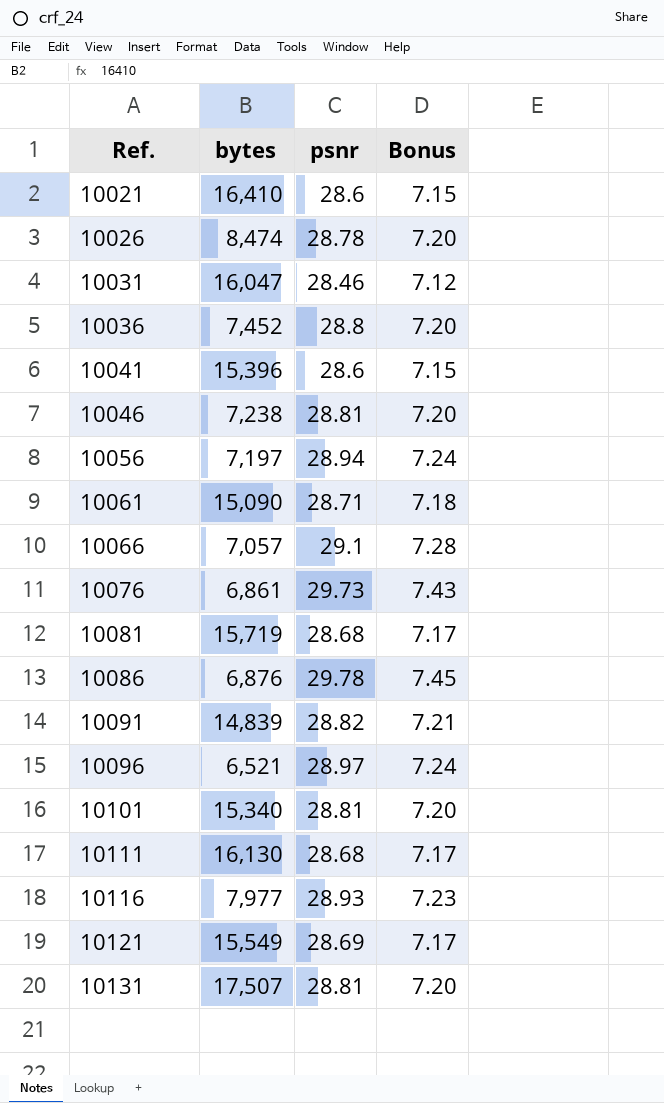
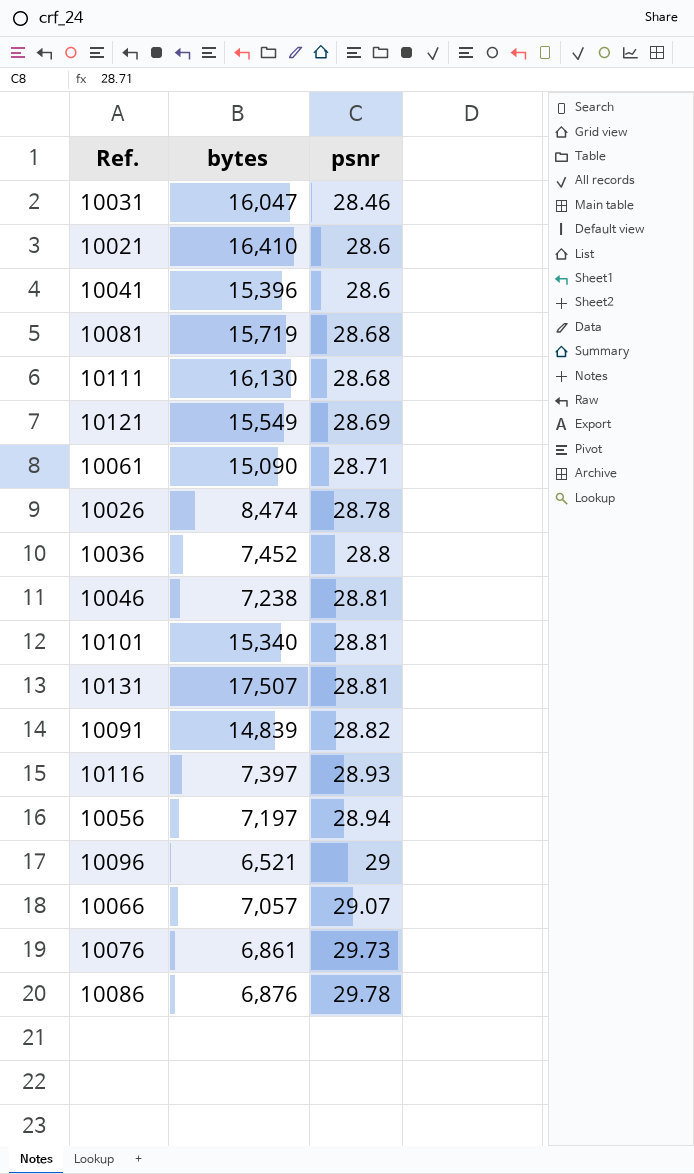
row order: Ref. ascending -> psnr ascending
column Bonus | formula: [psnr] * 0.25 -> none
10116 | bytes: 7,977 -> 7,397
10096 | psnr: 28.97 -> 29
10066 | psnr: 29.1 -> 29.07

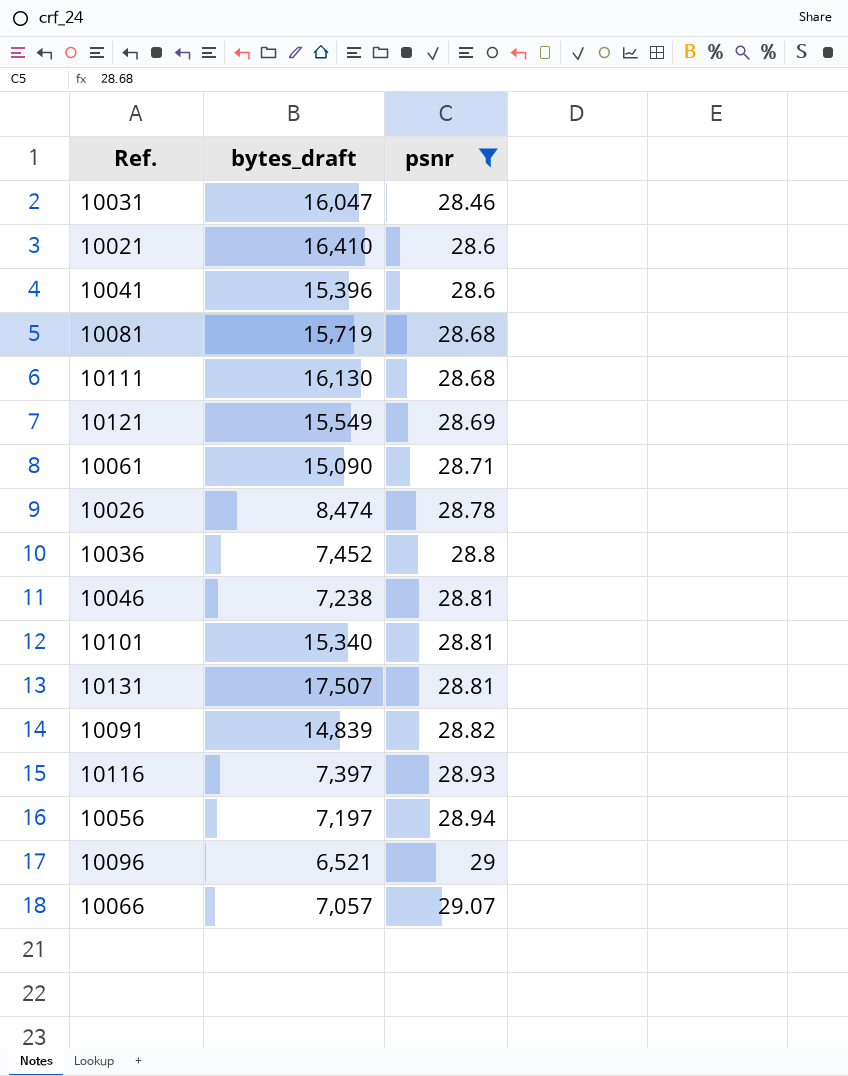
filter: none -> psnr <= 29.07
column name: bytes -> bytes_draft

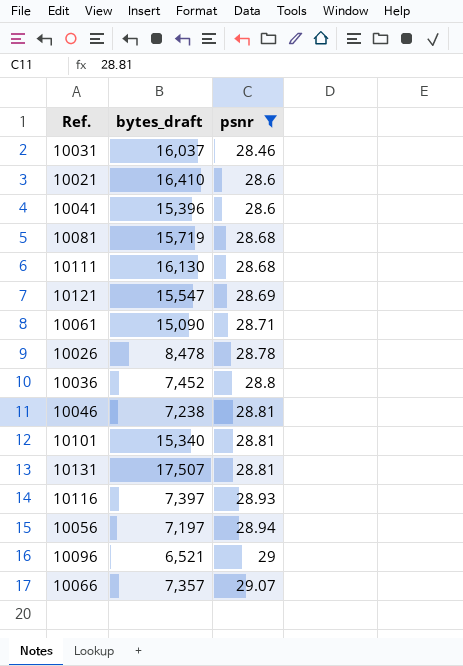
row 10091: 14,839 | 28.82 -> none
10031 | bytes_draft: 16,047 -> 16,037
10121 | bytes_draft: 15,549 -> 15,547
10026 | bytes_draft: 8,474 -> 8,478
10066 | bytes_draft: 7,057 -> 7,357

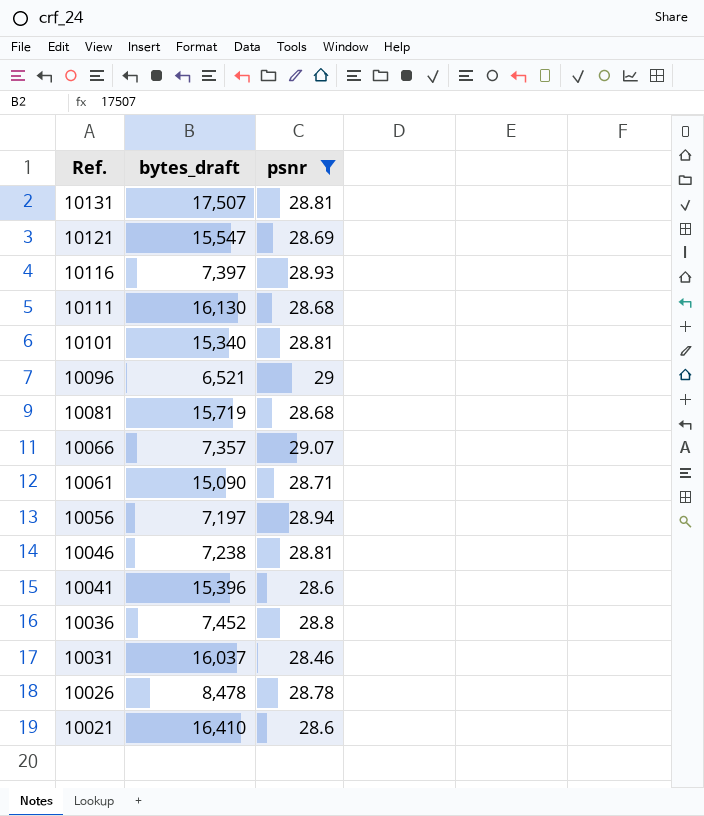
row order: psnr ascending -> Ref. descending

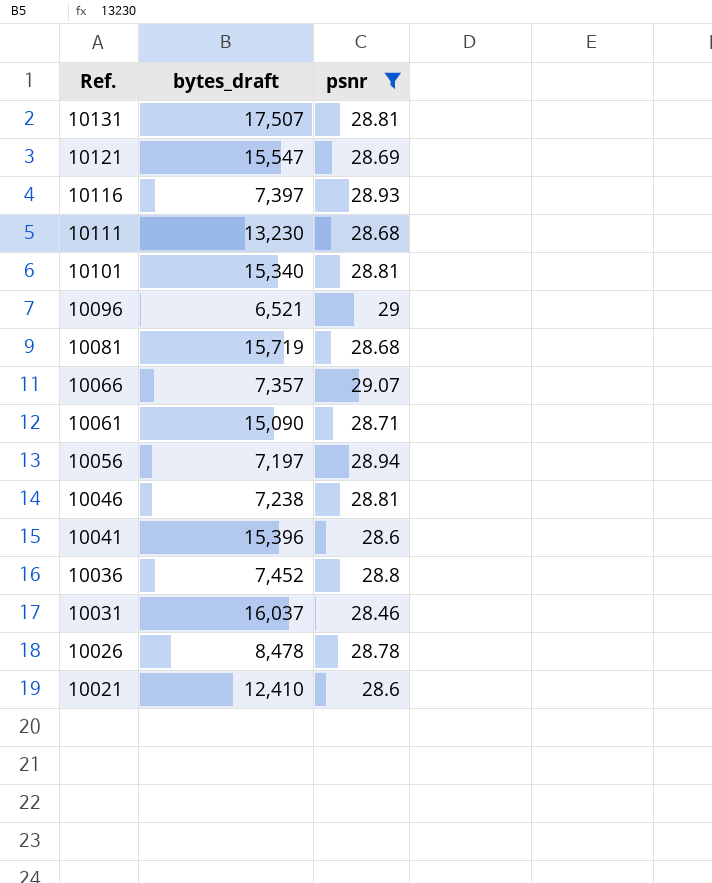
10111 | bytes_draft: 16,130 -> 13,230
10021 | bytes_draft: 16,410 -> 12,410

